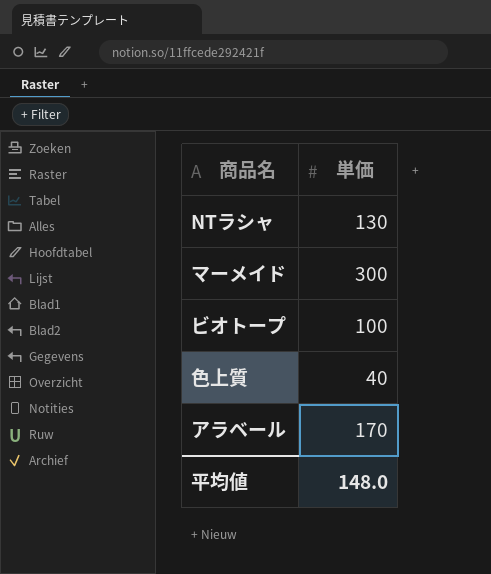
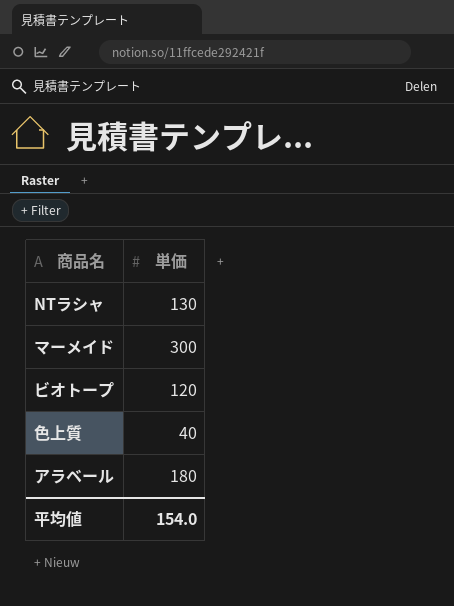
ビオトープ | 単価: 100 -> 120
アラベール | 単価: 170 -> 180
平均値 | 単価: 148.0 -> 154.0

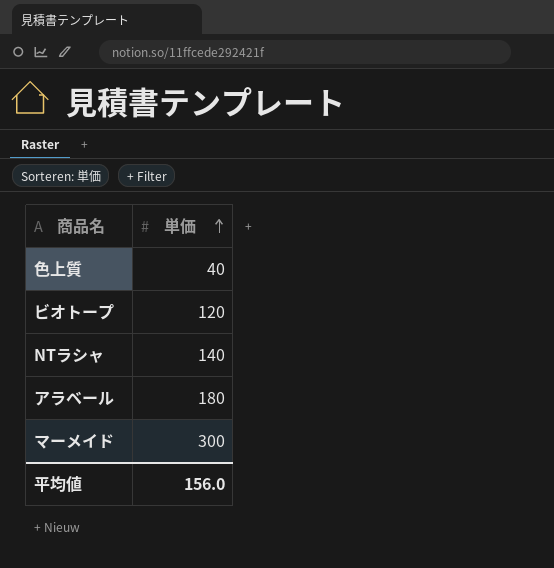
row order: none -> 単価 ascending
NTラシャ | 単価: 130 -> 140
平均値 | 単価: 154.0 -> 156.0

